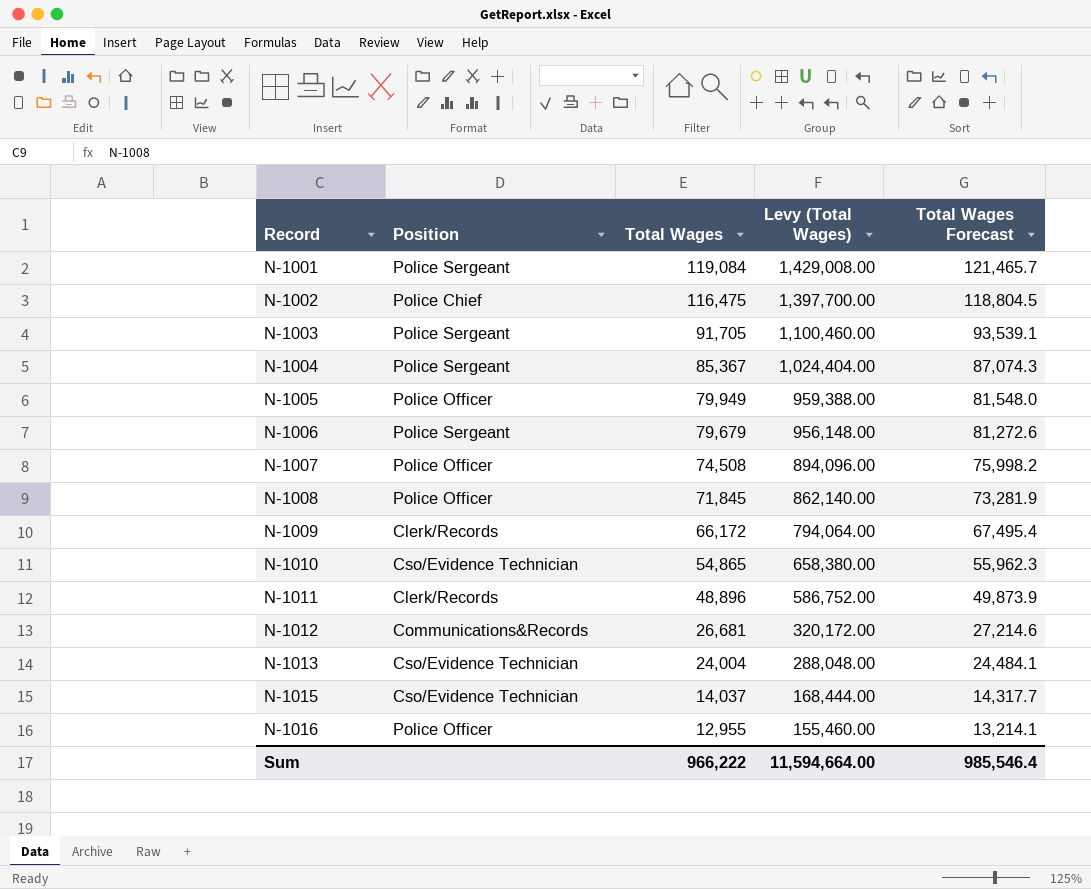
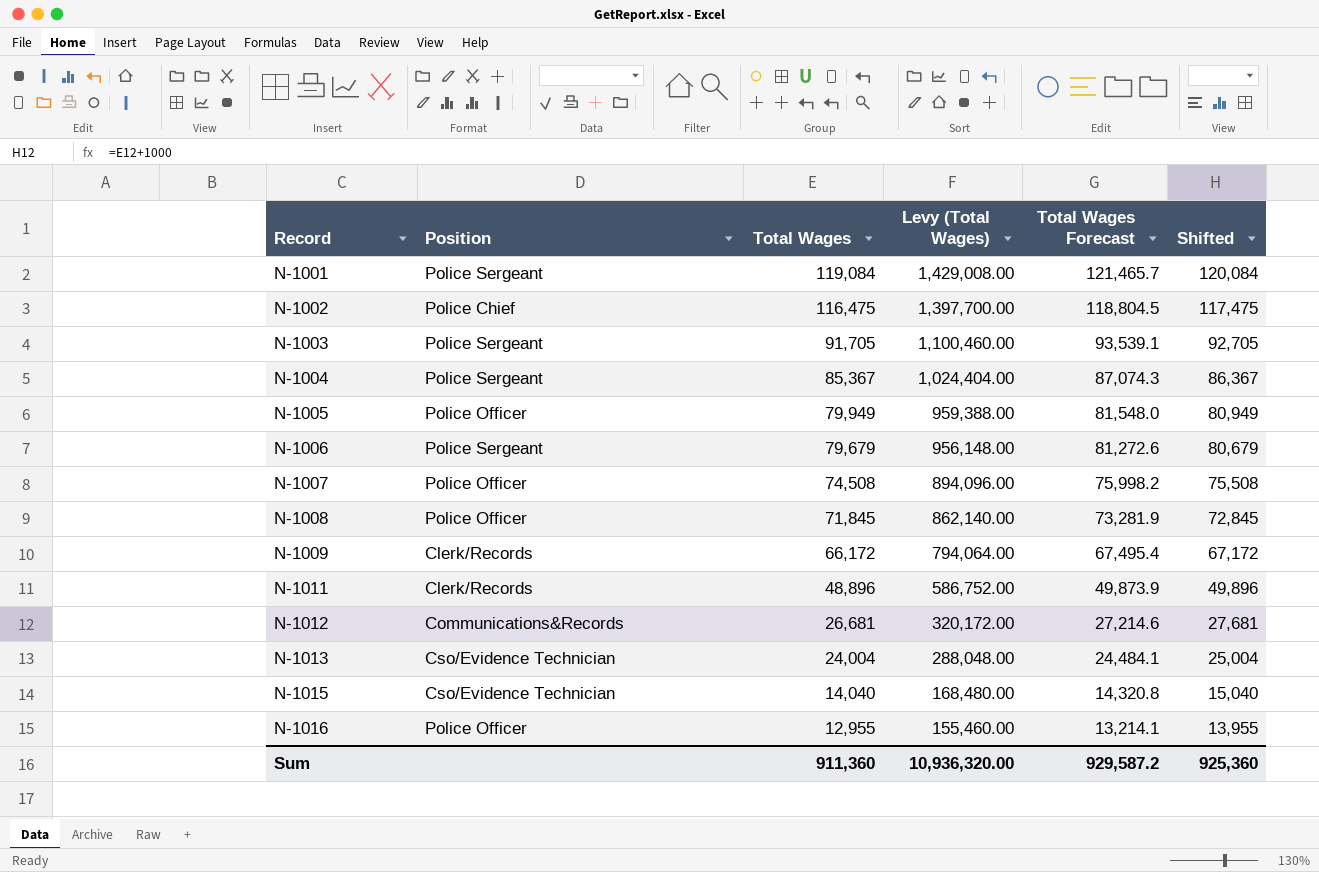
column Shifted | formula: none -> [Total Wages] + 1000
row N-1010: Cso/Evidence Technician | 54,865 | 658,380.00 | 55,962.3 -> none
N-1015 | Total Wages: 14,037 -> 14,040
N-1015 | Levy (Total Wages): 168,444.00 -> 168,480.00
N-1015 | Total Wages Forecast: 14,317.7 -> 14,320.8
Sum | Total Wages: 966,222 -> 911,360
Sum | Levy (Total Wages): 11,594,664.00 -> 10,936,320.00
Sum | Total Wages Forecast: 985,546.4 -> 929,587.2

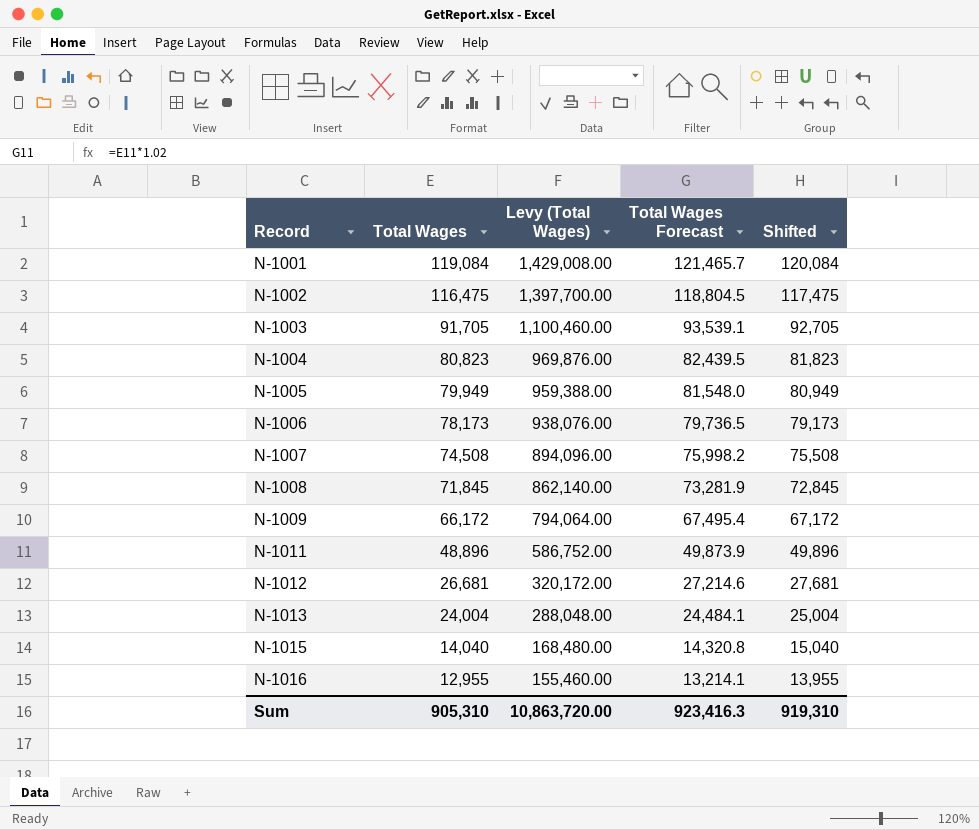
column Position | position: 2 -> none
N-1004 | Total Wages: 85,367 -> 80,823
N-1004 | Levy (Total Wages): 1,024,404.00 -> 969,876.00
N-1004 | Total Wages Forecast: 87,074.3 -> 82,439.5
N-1004 | Shifted: 86,367 -> 81,823
N-1006 | Total Wages: 79,679 -> 78,173
N-1006 | Levy (Total Wages): 956,148.00 -> 938,076.00
N-1006 | Total Wages Forecast: 81,272.6 -> 79,736.5
N-1006 | Shifted: 80,679 -> 79,173
Sum | Total Wages: 911,360 -> 905,310
Sum | Levy (Total Wages): 10,936,320.00 -> 10,863,720.00
Sum | Total Wages Forecast: 929,587.2 -> 923,416.3
Sum | Shifted: 925,360 -> 919,310

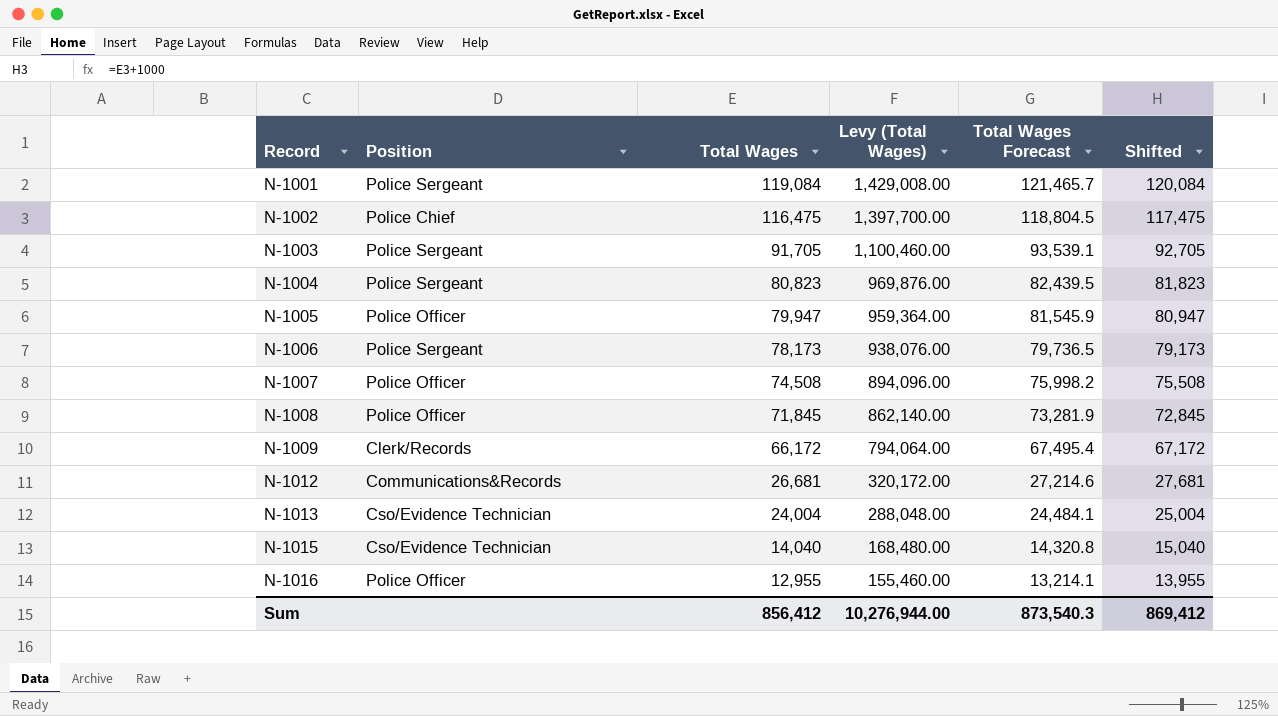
column Position | position: none -> 2
row N-1011: 48,896 | 586,752.00 | 49,873.9 | 49,896 -> none
N-1005 | Total Wages: 79,949 -> 79,947
N-1005 | Levy (Total Wages): 959,388.00 -> 959,364.00
N-1005 | Total Wages Forecast: 81,548.0 -> 81,545.9
N-1005 | Shifted: 80,949 -> 80,947
Sum | Total Wages: 905,310 -> 856,412
Sum | Levy (Total Wages): 10,863,720.00 -> 10,276,944.00
Sum | Total Wages Forecast: 923,416.3 -> 873,540.3
Sum | Shifted: 919,310 -> 869,412

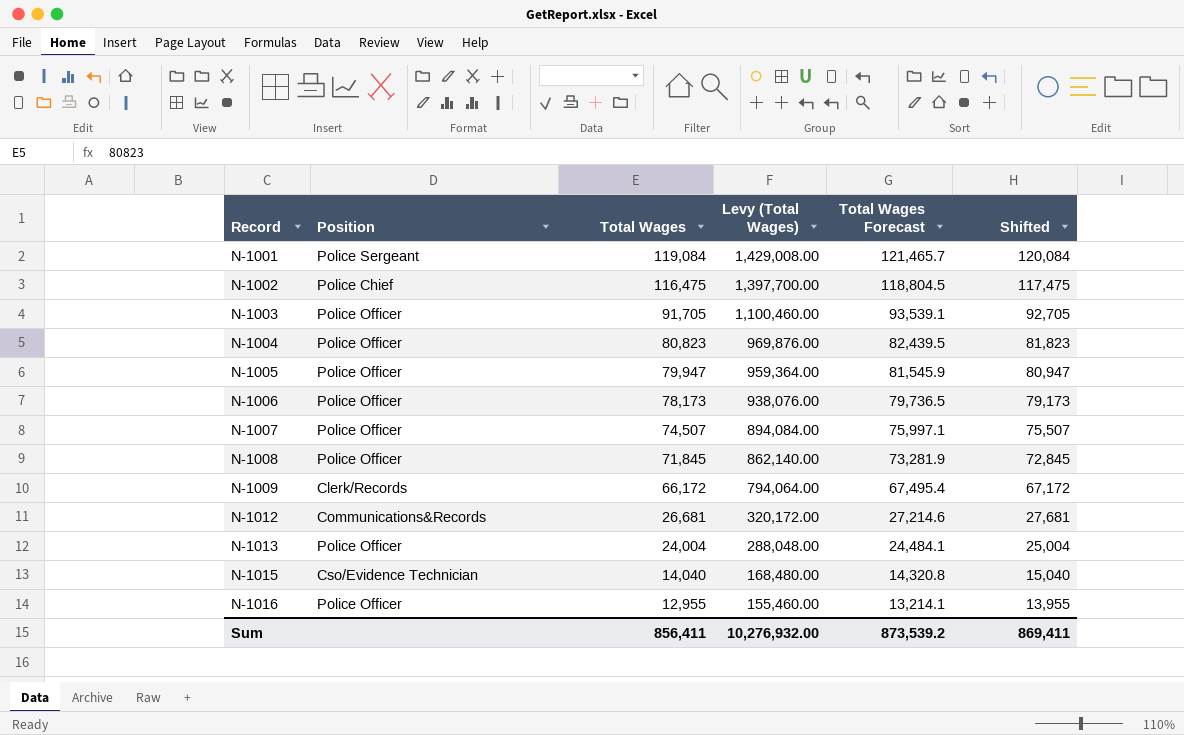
N-1003 | Position: Police Sergeant -> Police Officer
N-1004 | Position: Police Sergeant -> Police Officer
N-1006 | Position: Police Sergeant -> Police Officer
N-1007 | Total Wages: 74,508 -> 74,507
N-1007 | Levy (Total Wages): 894,096.00 -> 894,084.00
N-1007 | Total Wages Forecast: 75,998.2 -> 75,997.1
N-1007 | Shifted: 75,508 -> 75,507
N-1013 | Position: Cso/Evidence Technician -> Police Officer
Sum | Total Wages: 856,412 -> 856,411
Sum | Levy (Total Wages): 10,276,944.00 -> 10,276,932.00
Sum | Total Wages Forecast: 873,540.3 -> 873,539.2
Sum | Shifted: 869,412 -> 869,411

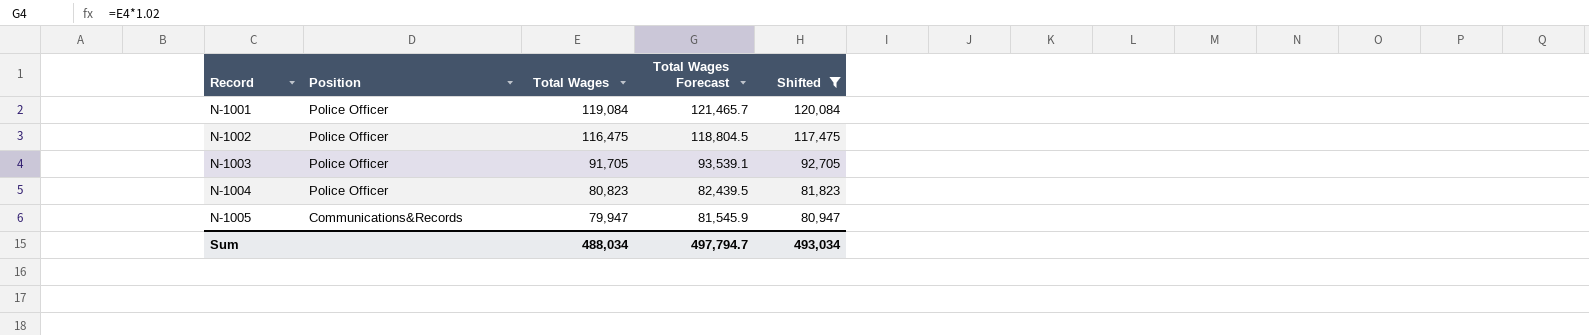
filter: none -> Shifted >= 80,947
column Levy (Total Wages) | formula: [Total Wages] * 12 -> none
N-1001 | Position: Police Sergeant -> Police Officer
N-1002 | Position: Police Chief -> Police Officer
N-1005 | Position: Police Officer -> Communications&Records
Sum | Total Wages: 856,411 -> 488,034
Sum | Total Wages Forecast: 873,539.2 -> 497,794.7
Sum | Shifted: 869,411 -> 493,034

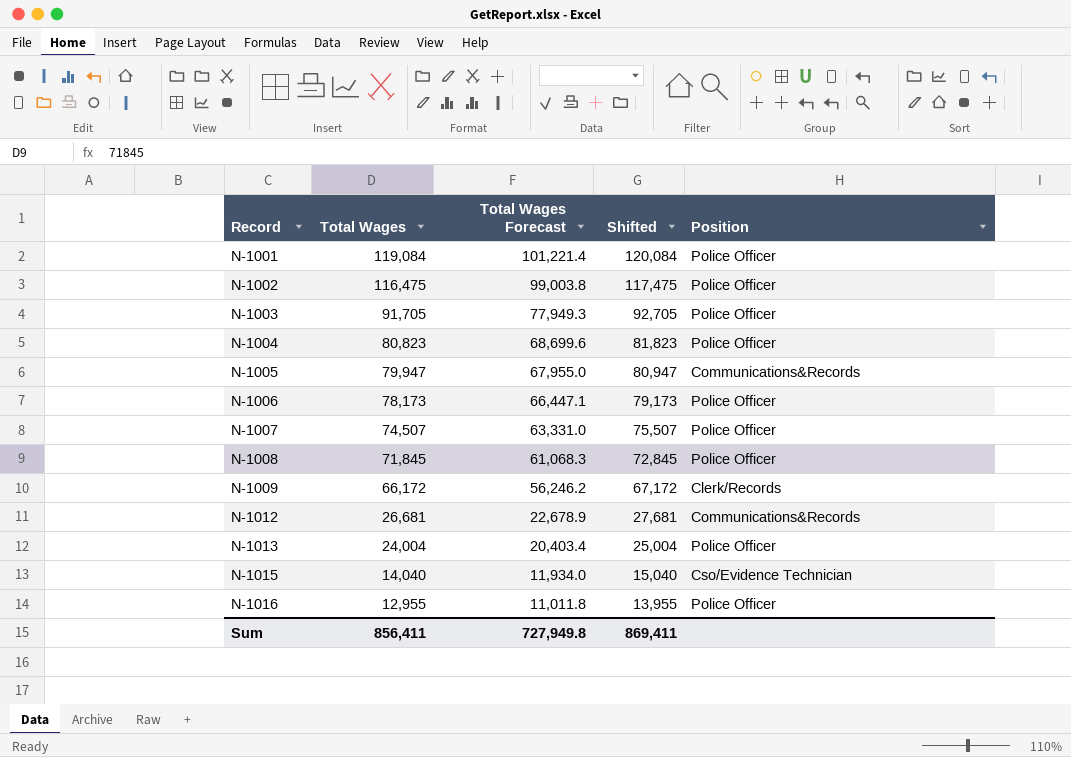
filter: Shifted >= 80,947 -> none
column Total Wages Forecast | formula: [Total Wages] * 1.02 -> [Total Wages] * 0.85
column Position | position: 2 -> 5
Sum | Total Wages: 488,034 -> 856,411
Sum | Total Wages Forecast: 497,794.7 -> 727,949.8
Sum | Shifted: 493,034 -> 869,411

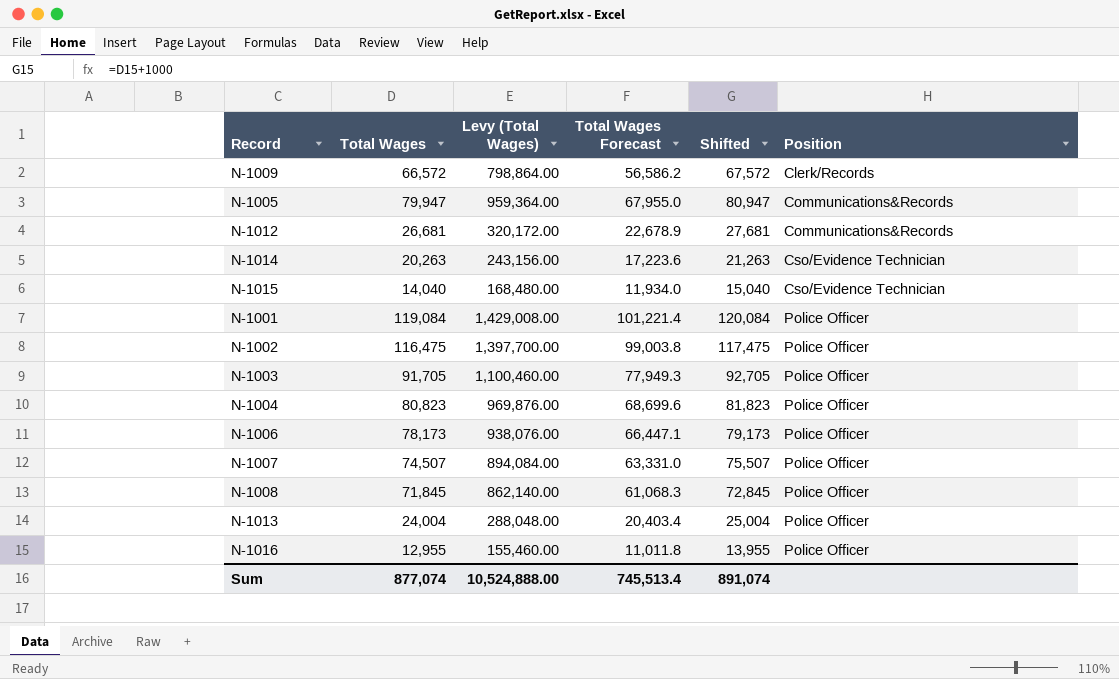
row order: Record ascending -> Position ascending
column Levy (Total Wages) | formula: none -> [Total Wages] * 12
N-1009 | Total Wages: 66,172 -> 66,572
N-1009 | Total Wages Forecast: 56,246.2 -> 56,586.2
N-1009 | Shifted: 67,172 -> 67,572
row N-1014: none -> 20,263 | 243,156.00 | 17,223.6 | 21,263 | Cso/Evidence Technician
Sum | Total Wages: 856,411 -> 877,074
Sum | Total Wages Forecast: 727,949.8 -> 745,513.4
Sum | Shifted: 869,411 -> 891,074

